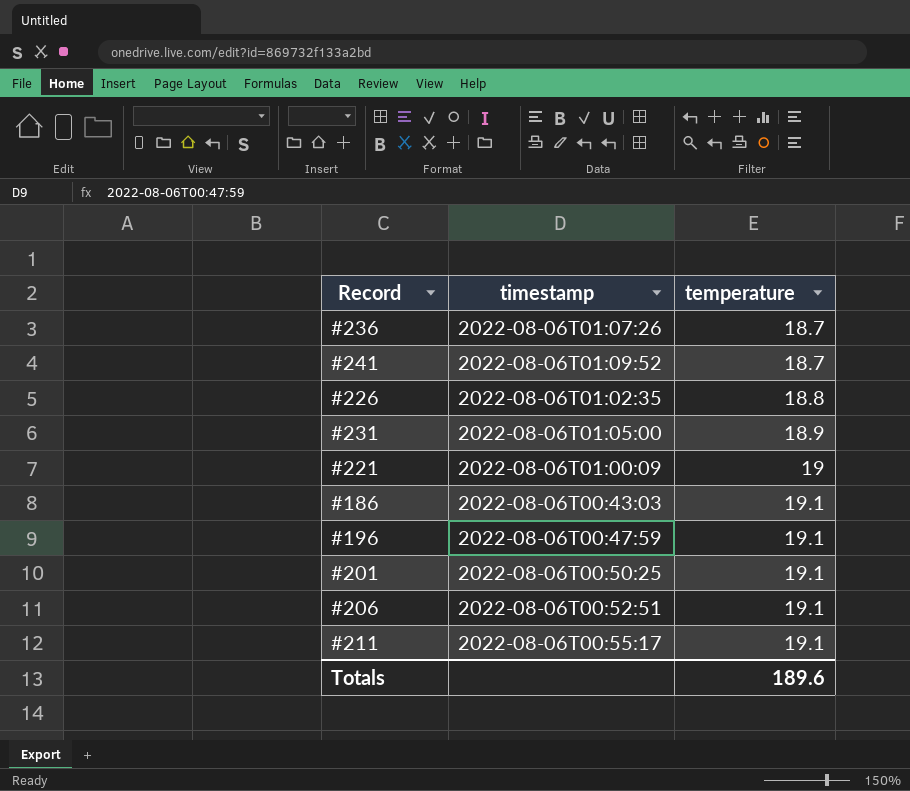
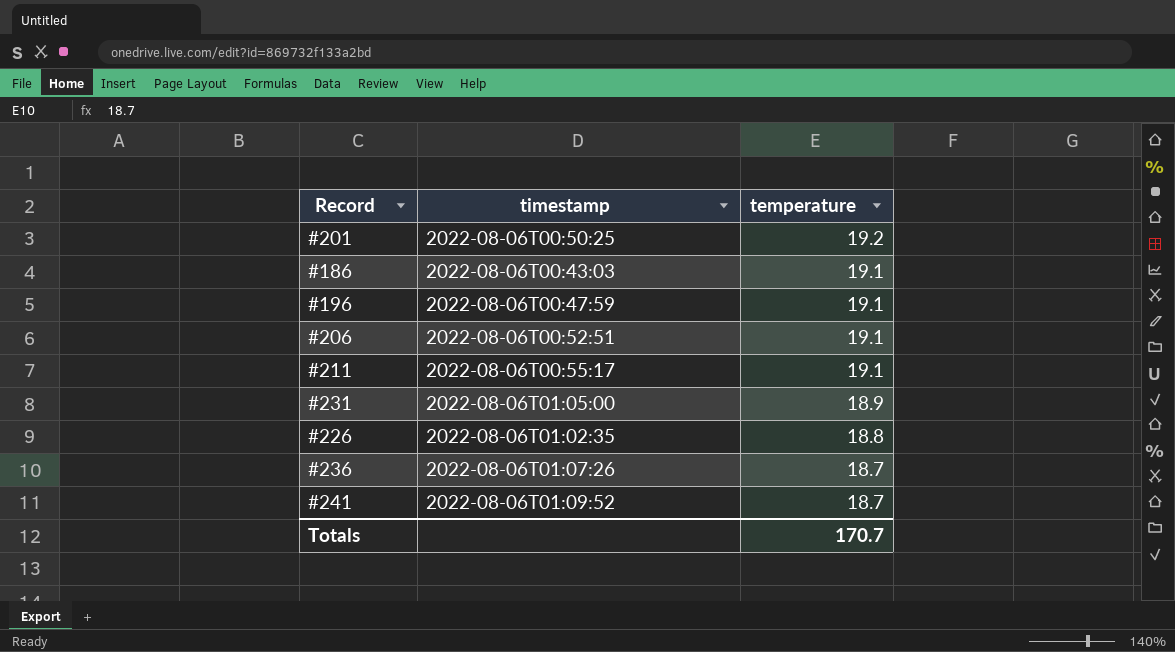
row order: temperature ascending -> temperature descending
row #221: 2022-08-06T01:00:09 | 19 -> none
#201 | temperature: 19.1 -> 19.2
Totals | temperature: 189.6 -> 170.7

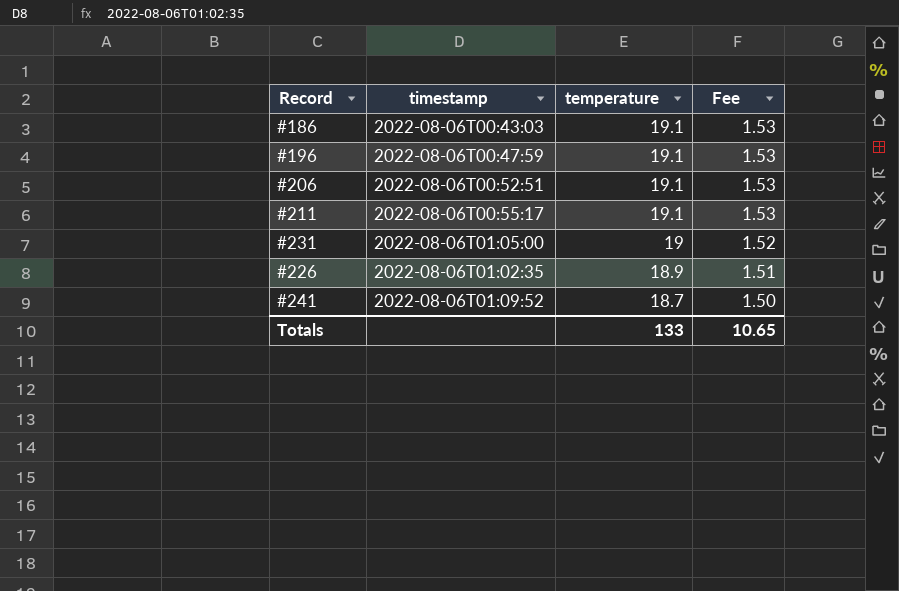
column Fee | formula: none -> [temperature] * 0.08
row #201: 2022-08-06T00:50:25 | 19.2 -> none
row #236: 2022-08-06T01:07:26 | 18.7 -> none
#231 | temperature: 18.9 -> 19
#226 | temperature: 18.8 -> 18.9
Totals | temperature: 170.7 -> 133

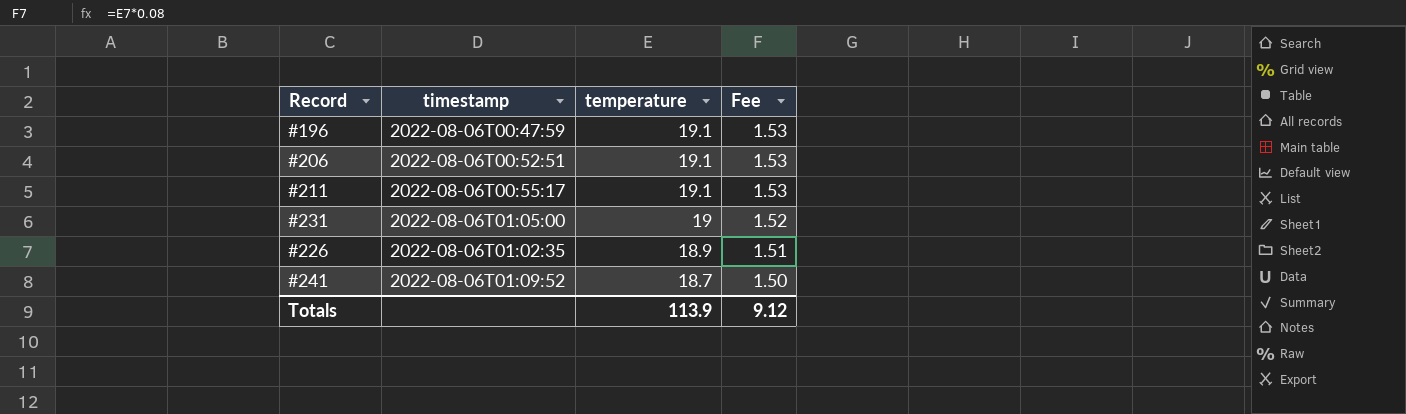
row #186: 2022-08-06T00:43:03 | 19.1 | 1.53 -> none
Totals | temperature: 133 -> 113.9
Totals | Fee: 10.65 -> 9.12

